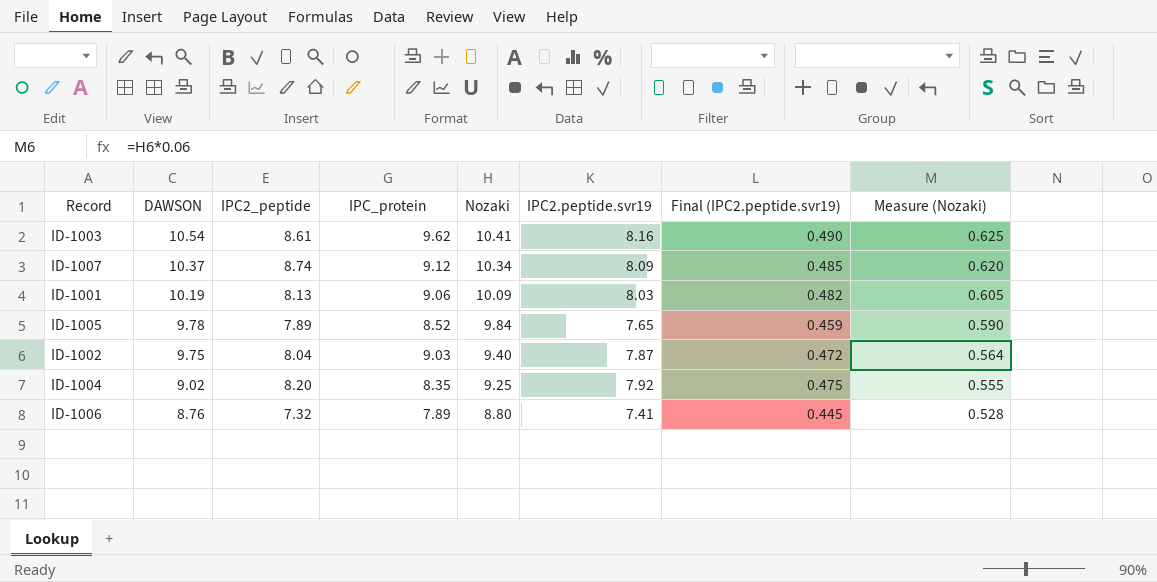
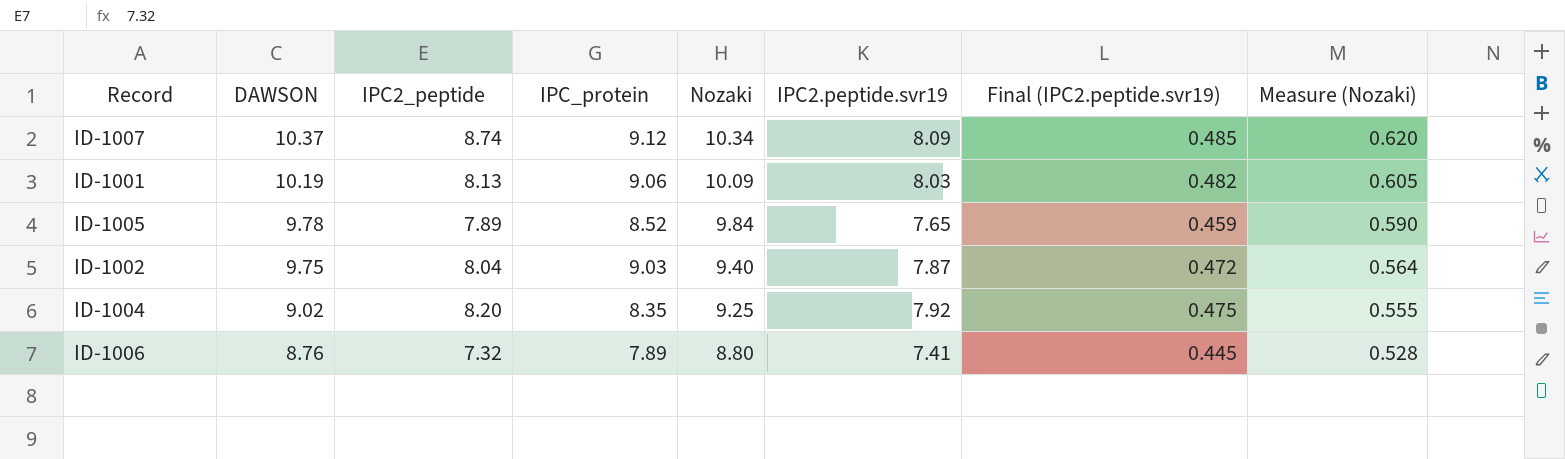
row ID-1003: 10.54 | 8.61 | 9.62 | 10.41 | 8.16 | 0.490 | 0.625 -> none

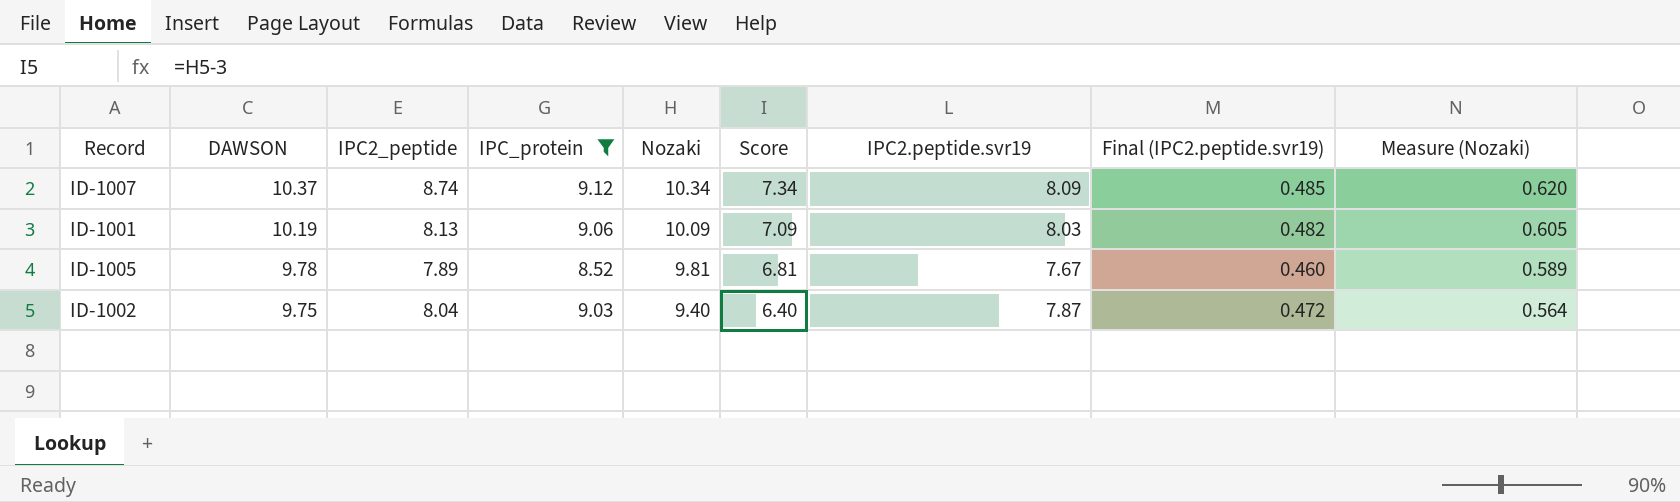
filter: none -> IPC_protein >= 8.52
column Score | formula: none -> [Nozaki] - 3
ID-1005 | Nozaki: 9.84 -> 9.81
ID-1005 | IPC2.peptide.svr19: 7.65 -> 7.67
ID-1005 | Final (IPC2.peptide.svr19): 0.459 -> 0.460
ID-1005 | Measure (Nozaki): 0.590 -> 0.589

